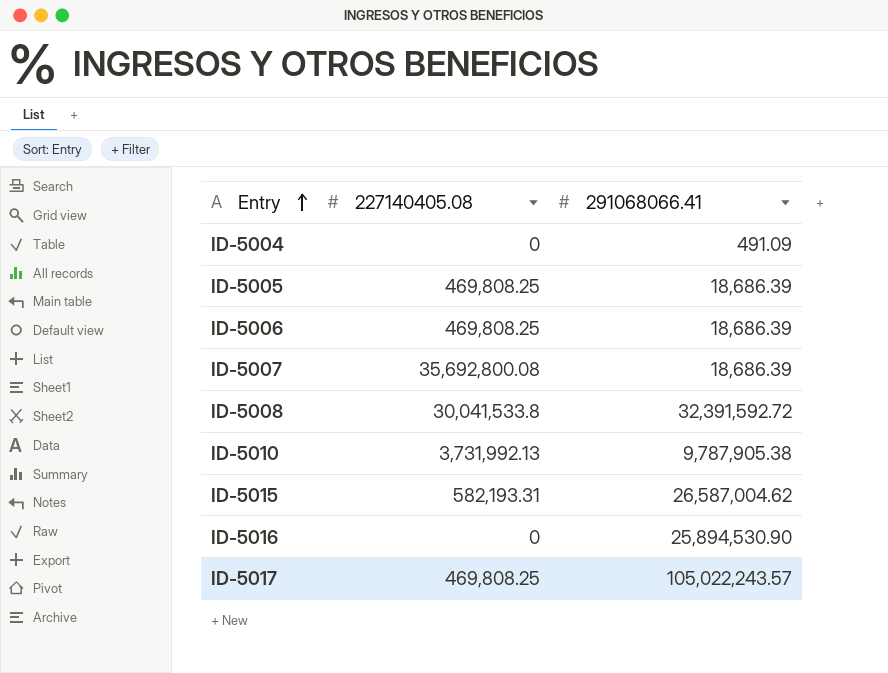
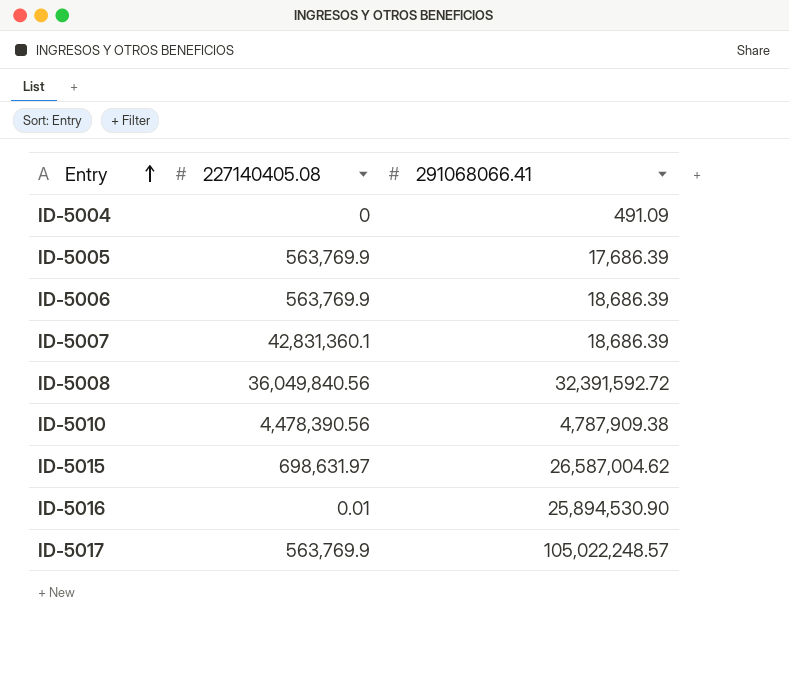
ID-5005 | 227140405.08: 469,808.25 -> 563,769.9
ID-5005 | 291068066.41: 18,686.39 -> 17,686.39
ID-5006 | 227140405.08: 469,808.25 -> 563,769.9
ID-5007 | 227140405.08: 35,692,800.08 -> 42,831,360.1
ID-5008 | 227140405.08: 30,041,533.8 -> 36,049,840.56
ID-5010 | 227140405.08: 3,731,992.13 -> 4,478,390.56
ID-5010 | 291068066.41: 9,787,905.38 -> 4,787,909.38
ID-5015 | 227140405.08: 582,193.31 -> 698,631.97
ID-5016 | 227140405.08: 0 -> 0.01
ID-5017 | 227140405.08: 469,808.25 -> 563,769.9
ID-5017 | 291068066.41: 105,022,243.57 -> 105,022,248.57

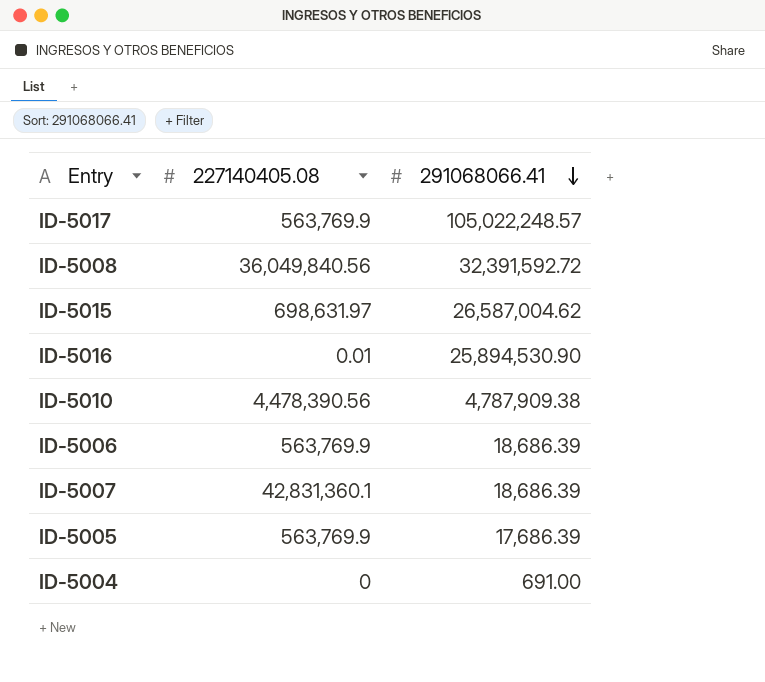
row order: Entry ascending -> 291068066.41 descending
ID-5004 | 291068066.41: 491.09 -> 691.00

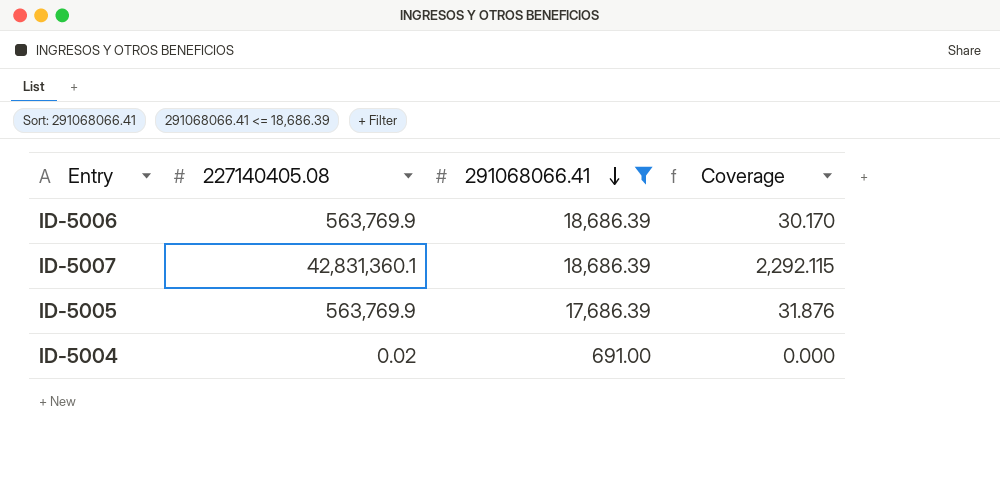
filter: none -> 291068066.41 <= 18,686.39
column Coverage | formula: none -> [227140405.08] / [291068066.41]
ID-5004 | 227140405.08: 0 -> 0.02

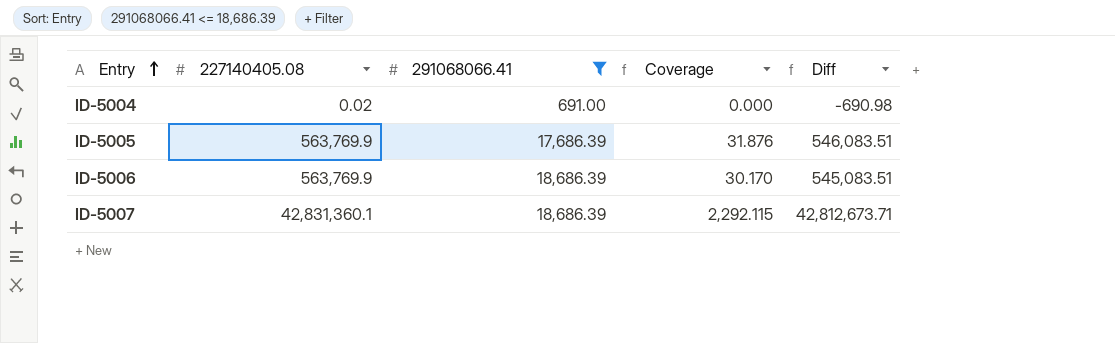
row order: 291068066.41 descending -> Entry ascending
column Diff | formula: none -> [227140405.08] - [291068066.41]

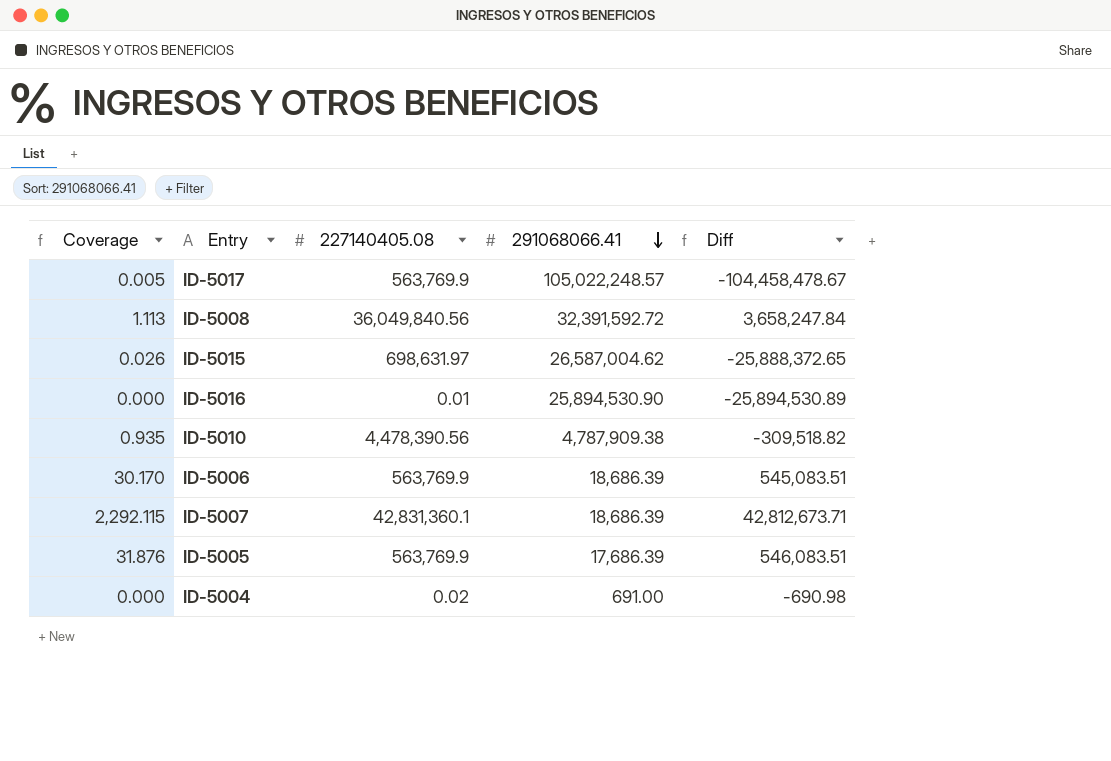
filter: 291068066.41 <= 18,686.39 -> none
row order: Entry ascending -> 291068066.41 descending
column Coverage | position: 4 -> 1

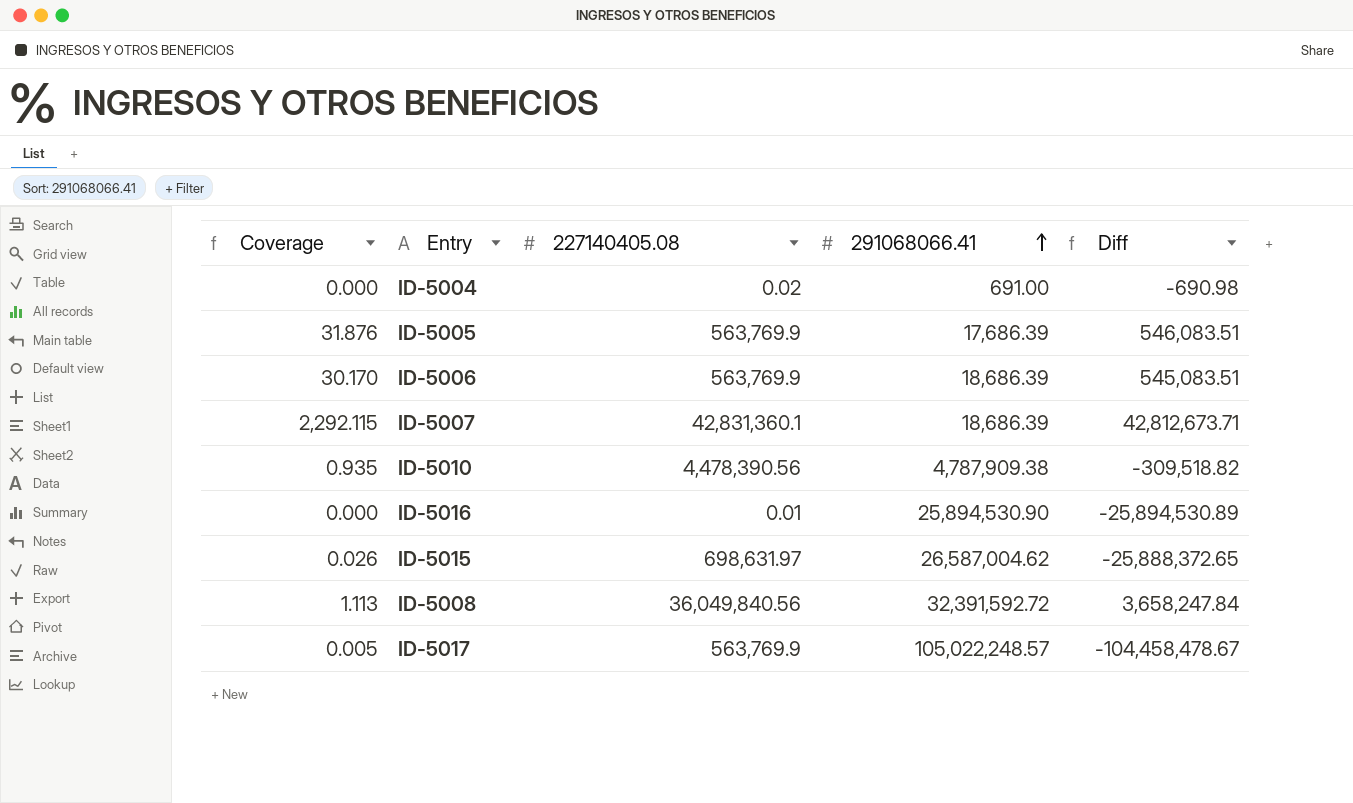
row order: 291068066.41 descending -> 291068066.41 ascending

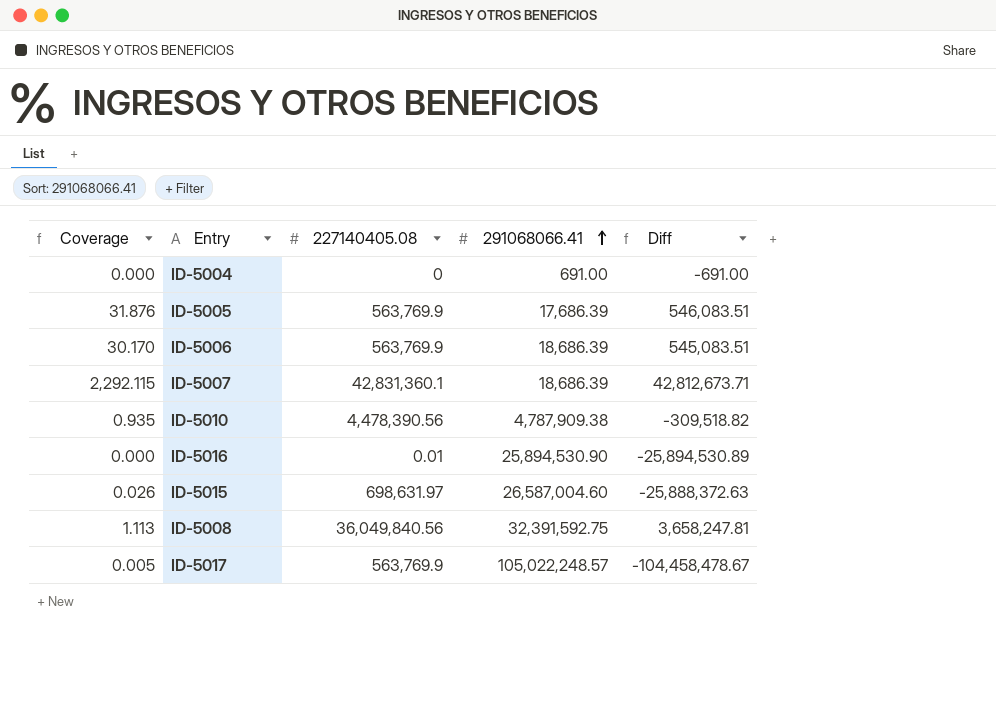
ID-5004 | 227140405.08: 0.02 -> 0
ID-5004 | Diff: -690.98 -> -691.00
ID-5015 | 291068066.41: 26,587,004.62 -> 26,587,004.60
ID-5015 | Diff: -25,888,372.65 -> -25,888,372.63
ID-5008 | 291068066.41: 32,391,592.72 -> 32,391,592.75
ID-5008 | Diff: 3,658,247.84 -> 3,658,247.81

